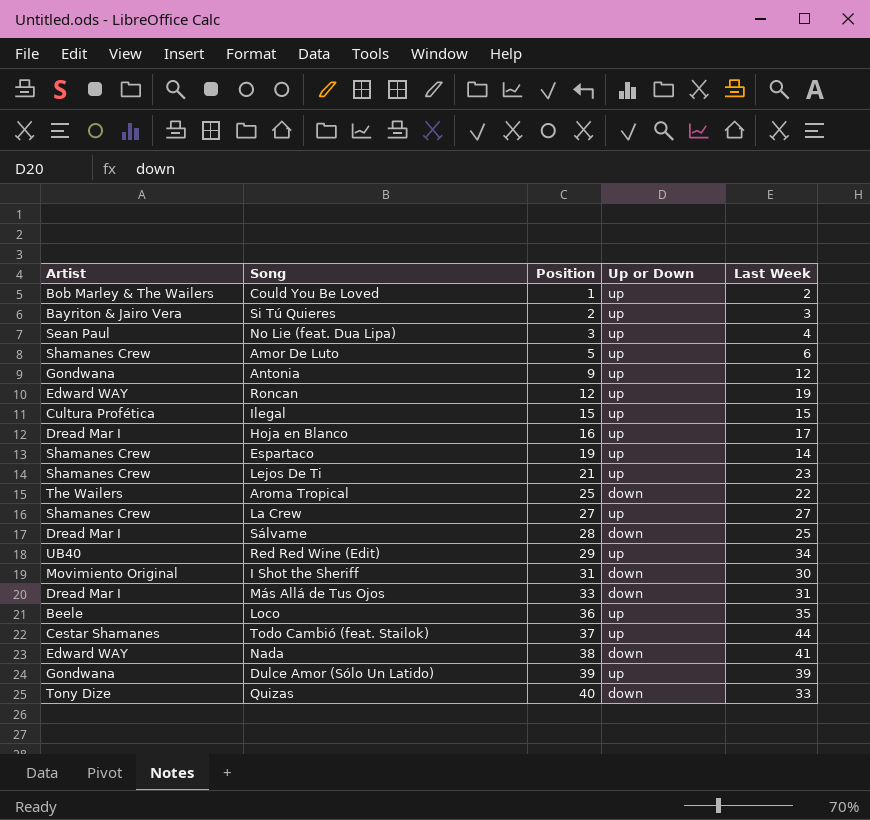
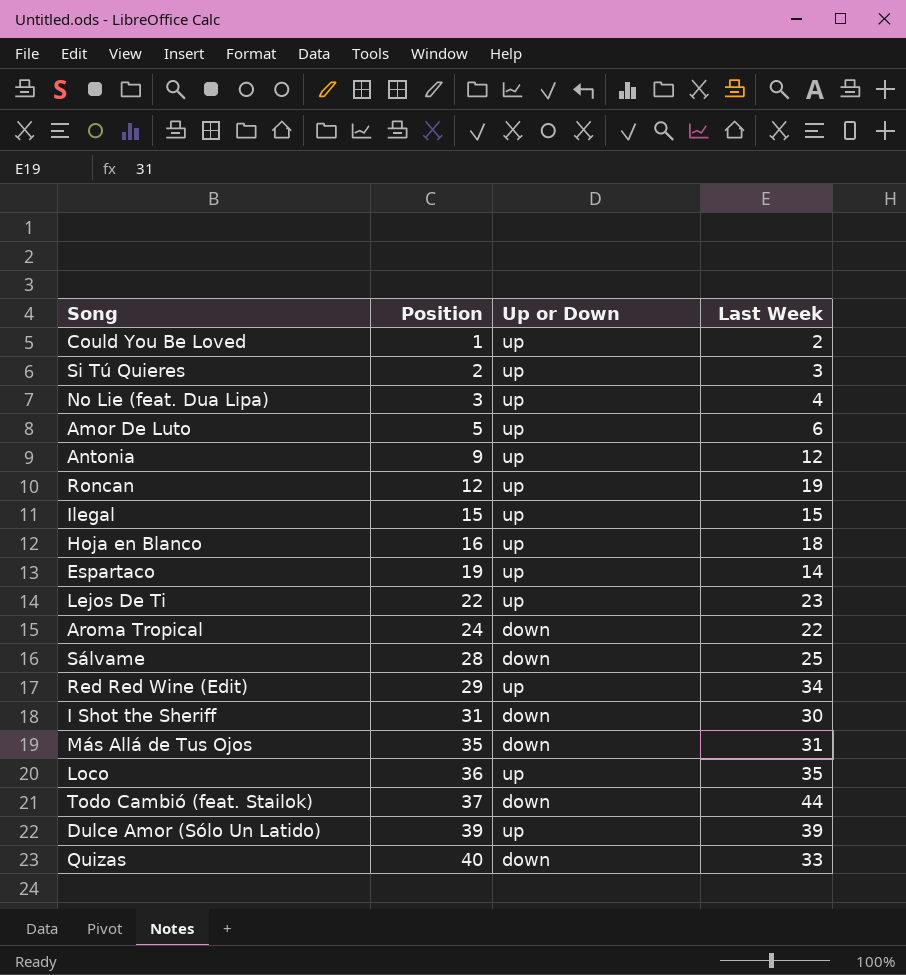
column Artist | position: 1 -> none
row La Crew: Shamanes Crew | 27 | up | 27 -> none
row Nada: Edward WAY | 38 | down | 41 -> none
Hoja en Blanco | Last Week: 17 -> 18
Lejos De Ti | Position: 21 -> 22
Aroma Tropical | Position: 25 -> 24
Más Allá de Tus Ojos | Position: 33 -> 35
Todo Cambió (feat. Stailok) | Up or Down: up -> down

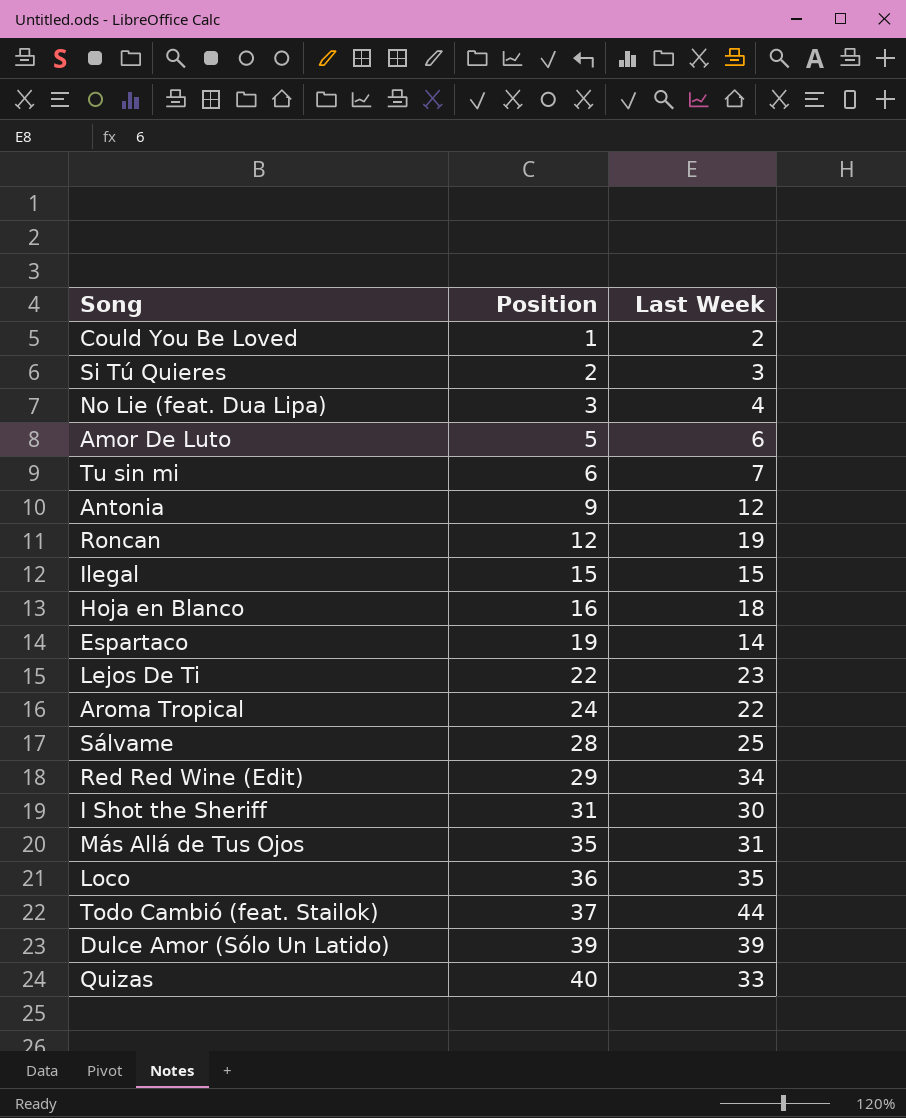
column Up or Down | position: 3 -> none
row Tu sin mi: none -> 6 | 7

